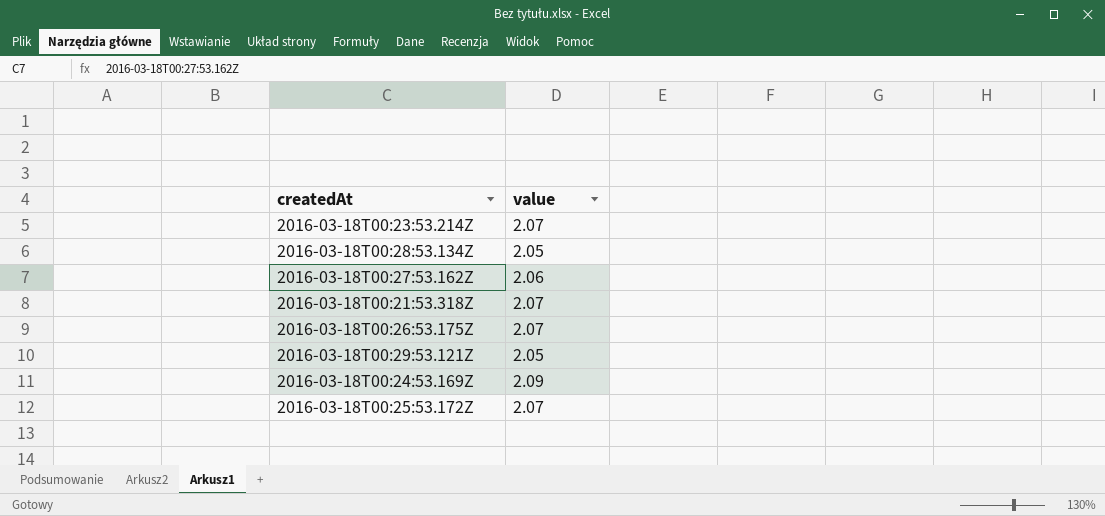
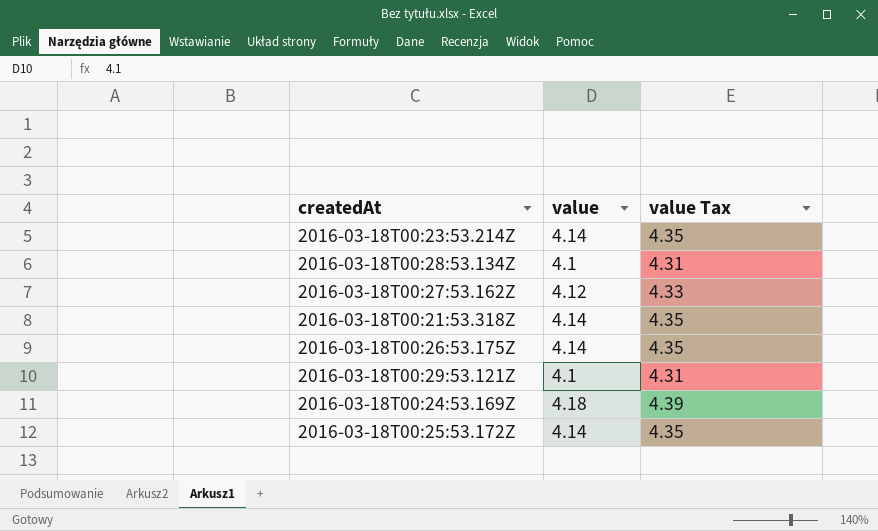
column value Tax | formula: none -> [value] * 1.05
2016-03-18T00:23:53.214Z | value: 2.07 -> 4.14
2016-03-18T00:28:53.134Z | value: 2.05 -> 4.1
2016-03-18T00:27:53.162Z | value: 2.06 -> 4.12
2016-03-18T00:21:53.318Z | value: 2.07 -> 4.14
2016-03-18T00:26:53.175Z | value: 2.07 -> 4.14
2016-03-18T00:29:53.121Z | value: 2.05 -> 4.1
2016-03-18T00:24:53.169Z | value: 2.09 -> 4.18
2016-03-18T00:25:53.172Z | value: 2.07 -> 4.14

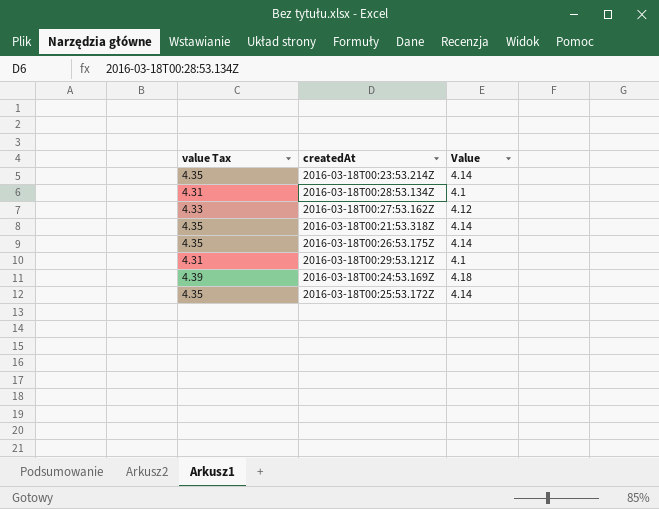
column value Tax | position: 3 -> 1
column name: value -> Value

